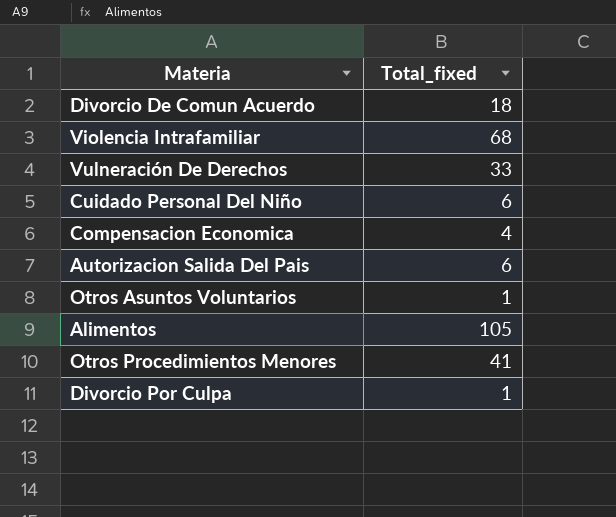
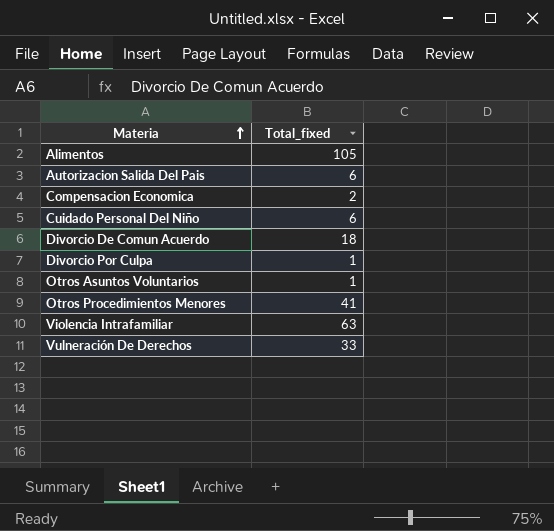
row order: none -> Materia ascending
Compensacion Economica | Total_fixed: 4 -> 2
Violencia Intrafamiliar | Total_fixed: 68 -> 63

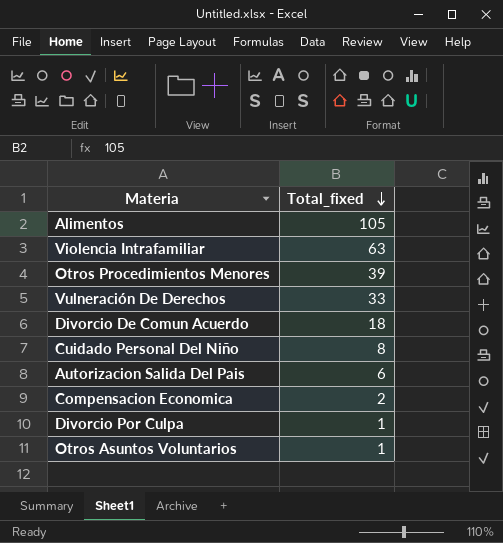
row order: Materia ascending -> Total_fixed descending
Otros Procedimientos Menores | Total_fixed: 41 -> 39
Cuidado Personal Del Niño | Total_fixed: 6 -> 8

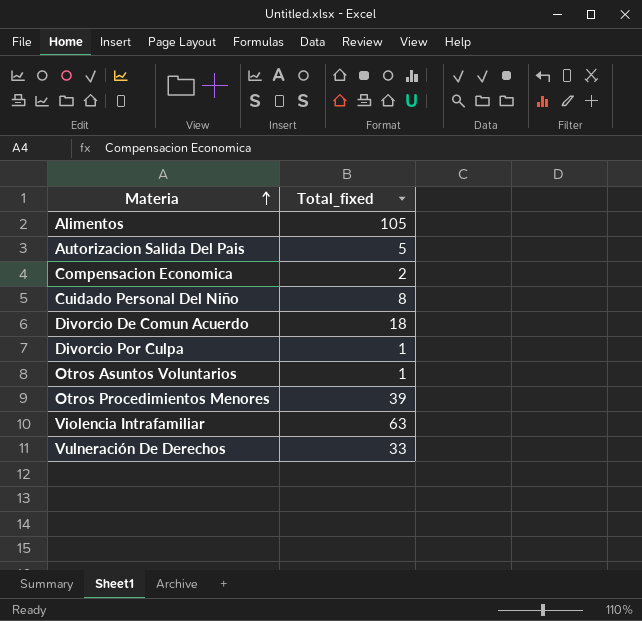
row order: Total_fixed descending -> Materia ascending
Autorizacion Salida Del Pais | Total_fixed: 6 -> 5

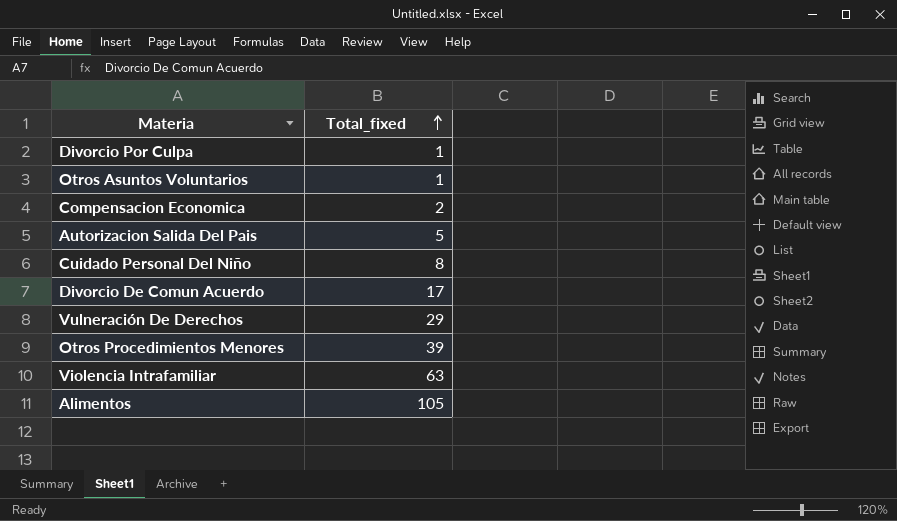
row order: Materia ascending -> Total_fixed ascending
Divorcio De Comun Acuerdo | Total_fixed: 18 -> 17
Vulneración De Derechos | Total_fixed: 33 -> 29

